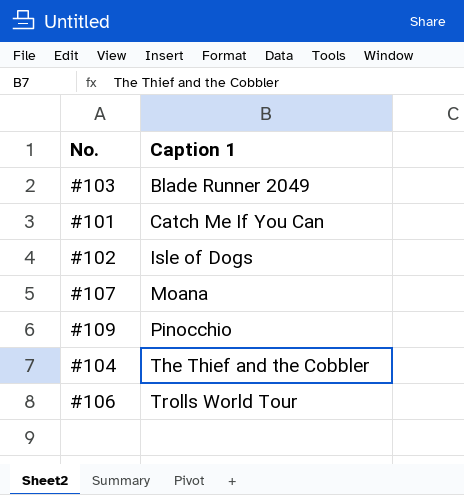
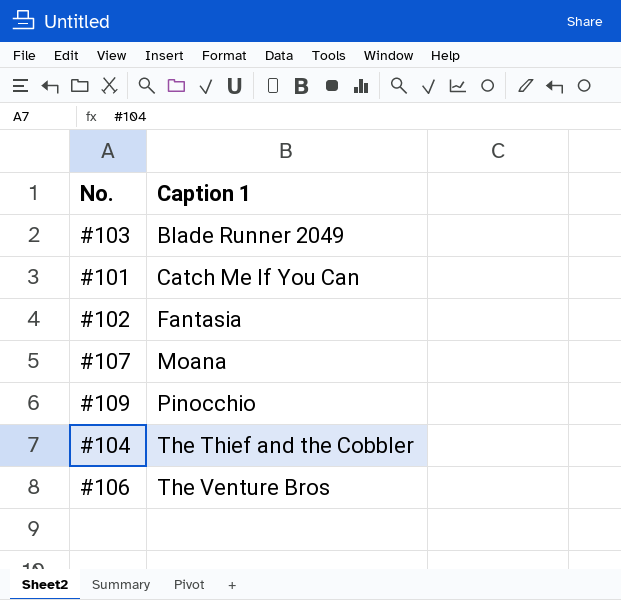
#102 | Caption 1: Isle of Dogs -> Fantasia
#106 | Caption 1: Trolls World Tour -> The Venture Bros

